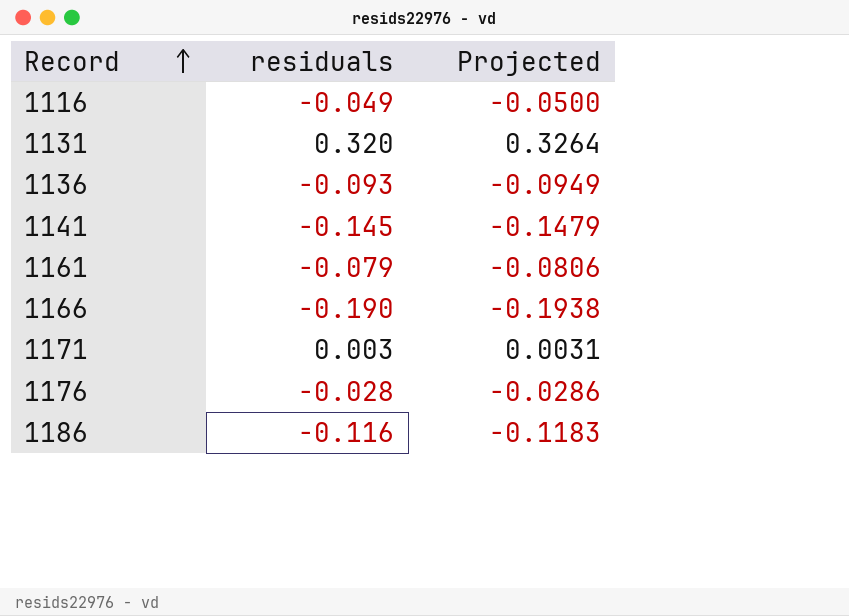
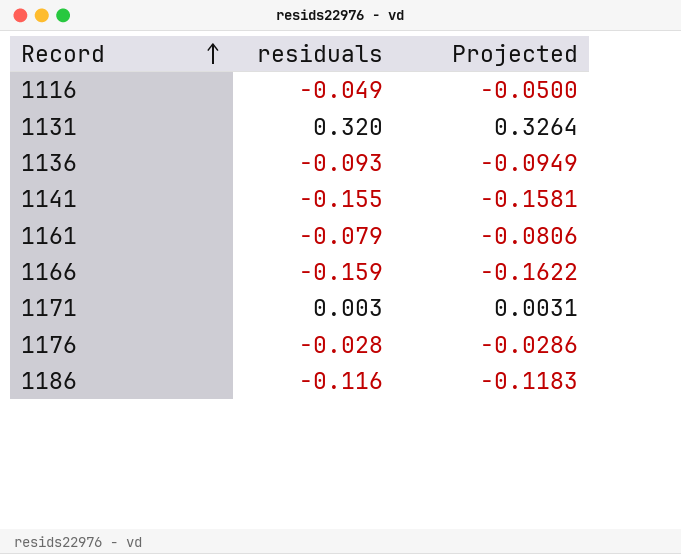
1141 | residuals: -0.145 -> -0.155
1141 | Projected: -0.1479 -> -0.1581
1166 | residuals: -0.190 -> -0.159
1166 | Projected: -0.1938 -> -0.1622

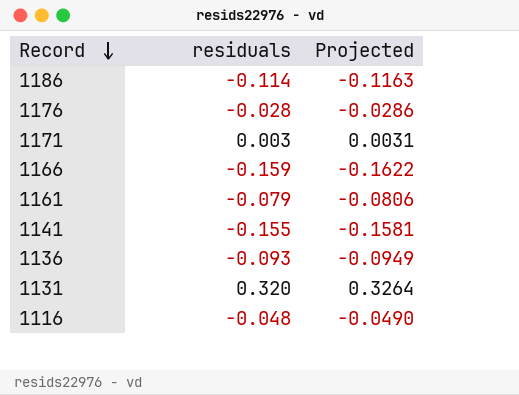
row order: Record ascending -> Record descending
1186 | residuals: -0.116 -> -0.114
1186 | Projected: -0.1183 -> -0.1163
1116 | residuals: -0.049 -> -0.048
1116 | Projected: -0.0500 -> -0.0490

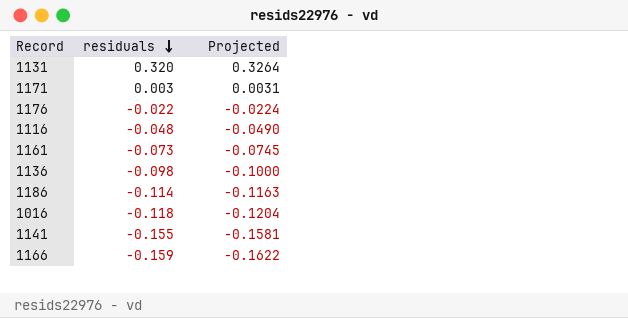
row order: Record descending -> residuals descending
1176 | residuals: -0.028 -> -0.022
1176 | Projected: -0.0286 -> -0.0224
1161 | residuals: -0.079 -> -0.073
1161 | Projected: -0.0806 -> -0.0745
1136 | residuals: -0.093 -> -0.098
1136 | Projected: -0.0949 -> -0.1000
row 1016: none -> -0.118 | -0.1204

